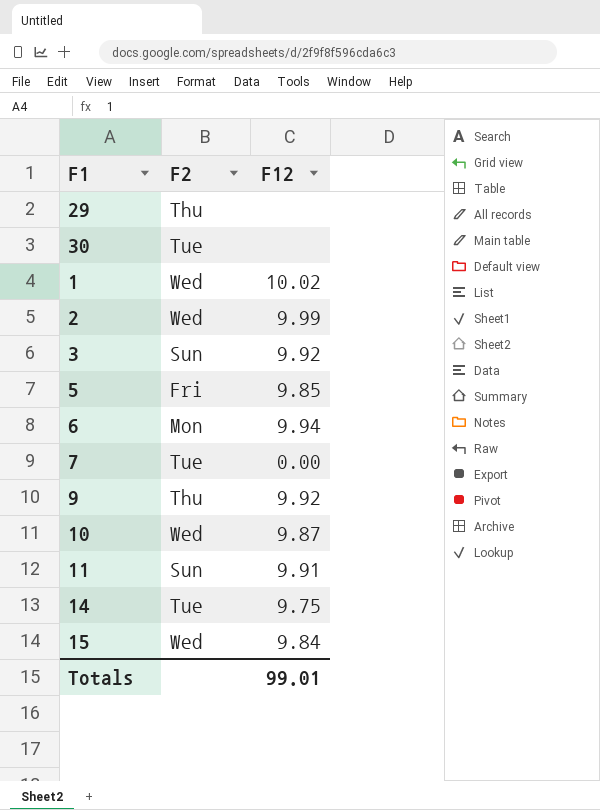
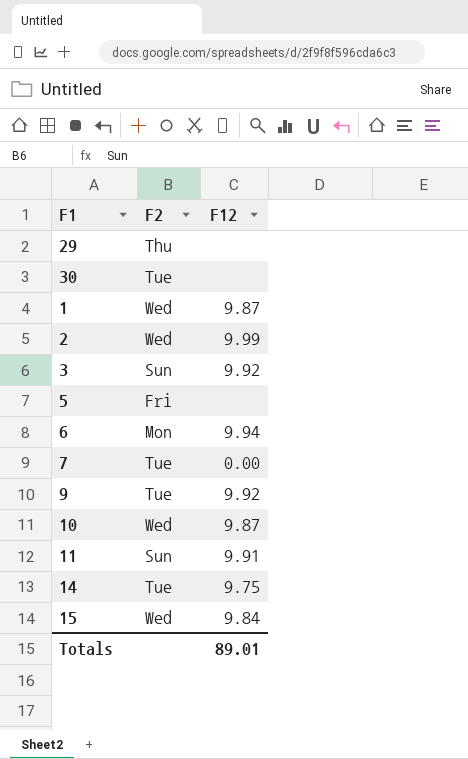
1 | F12: 10.02 -> 9.87
5 | F12: 9.85 -> none
9 | F2: Thu -> Tue
Totals | F12: 99.01 -> 89.01

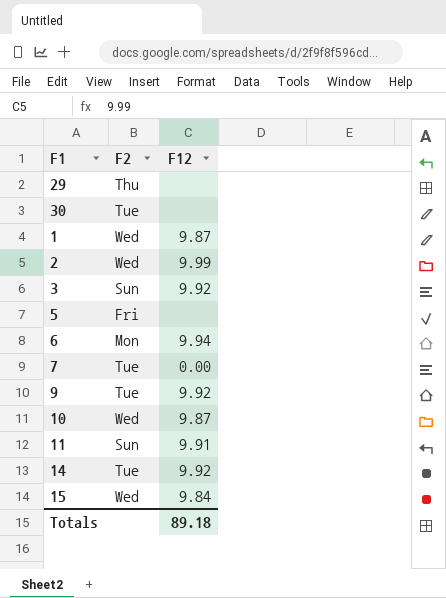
14 | F12: 9.75 -> 9.92
Totals | F12: 89.01 -> 89.18

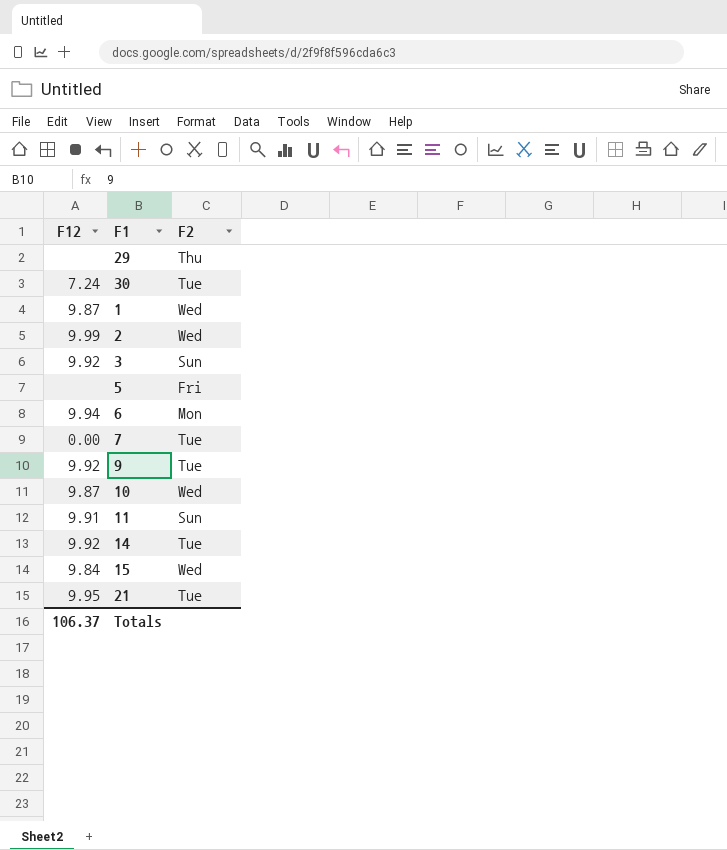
column F12 | position: 3 -> 1
30 | F12: none -> 7.24
row 21: none -> 9.95 | Tue
Totals | F12: 89.18 -> 106.37

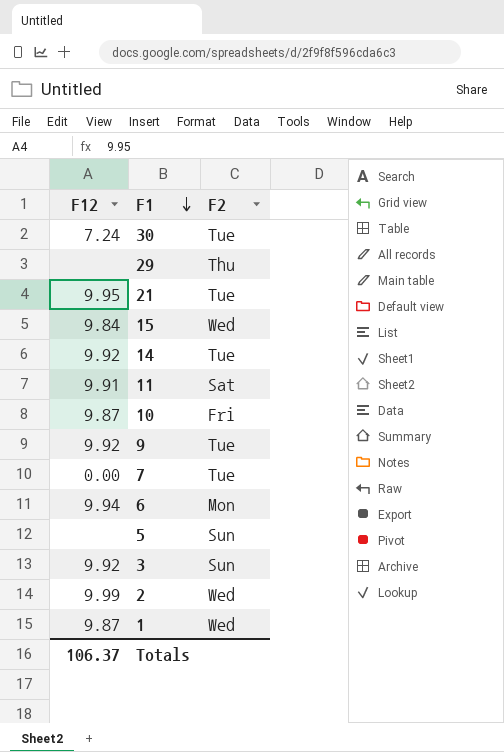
row order: none -> F1 descending
11 | F2: Sun -> Sat
10 | F2: Wed -> Fri
5 | F2: Fri -> Sun

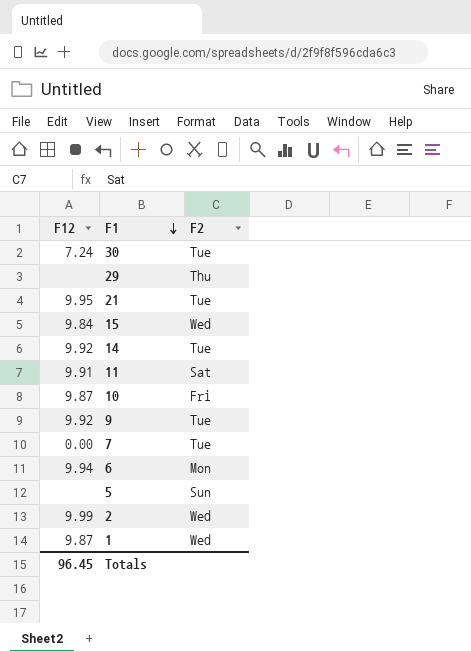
row 3: 9.92 | Sun -> none
Totals | F12: 106.37 -> 96.45

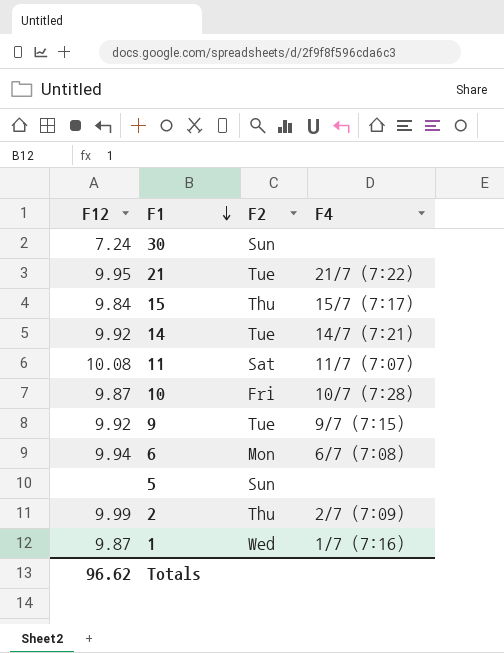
column F4 | position: none -> 4
row 29: none | Thu -> none
row 7: 0.00 | Tue -> none
30 | F2: Tue -> Sun
15 | F2: Wed -> Thu
11 | F12: 9.91 -> 10.08
2 | F2: Wed -> Thu
Totals | F12: 96.45 -> 96.62

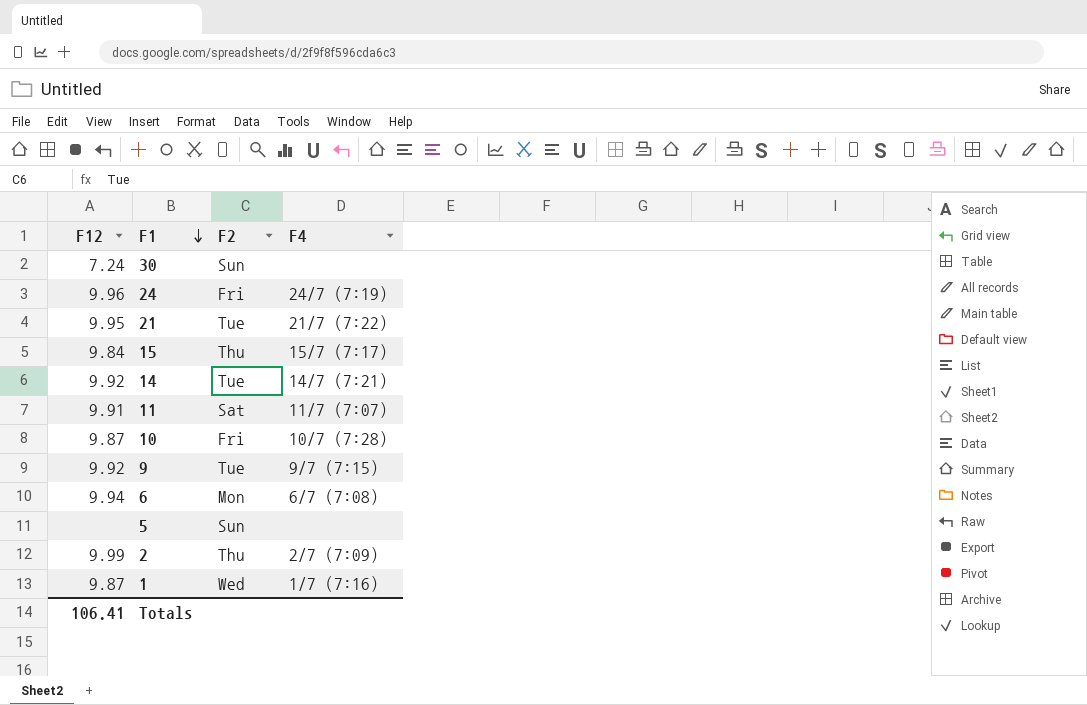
row 24: none -> 9.96 | Fri | 24/7 (7:19)
11 | F12: 10.08 -> 9.91
Totals | F12: 96.62 -> 106.41

